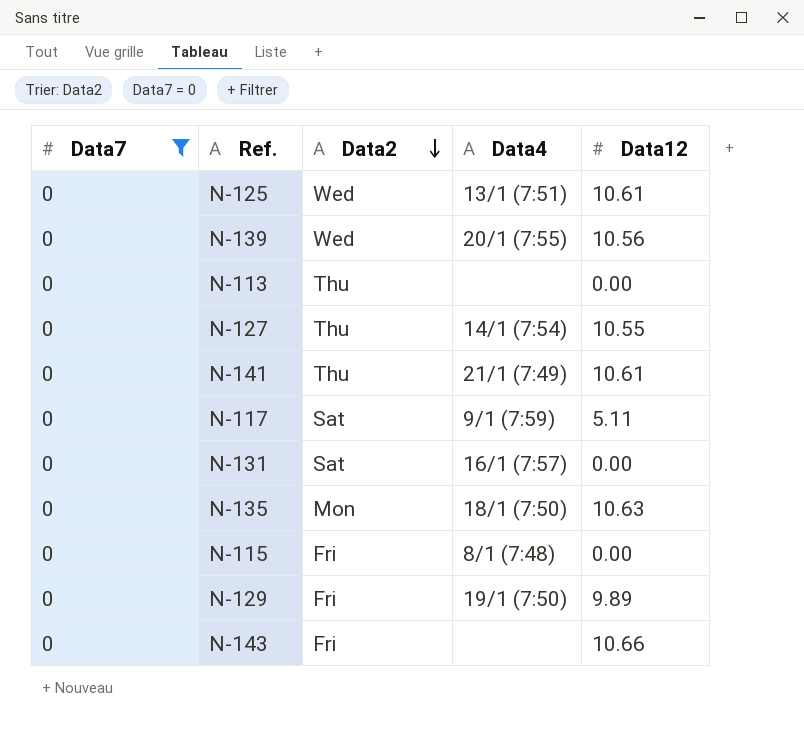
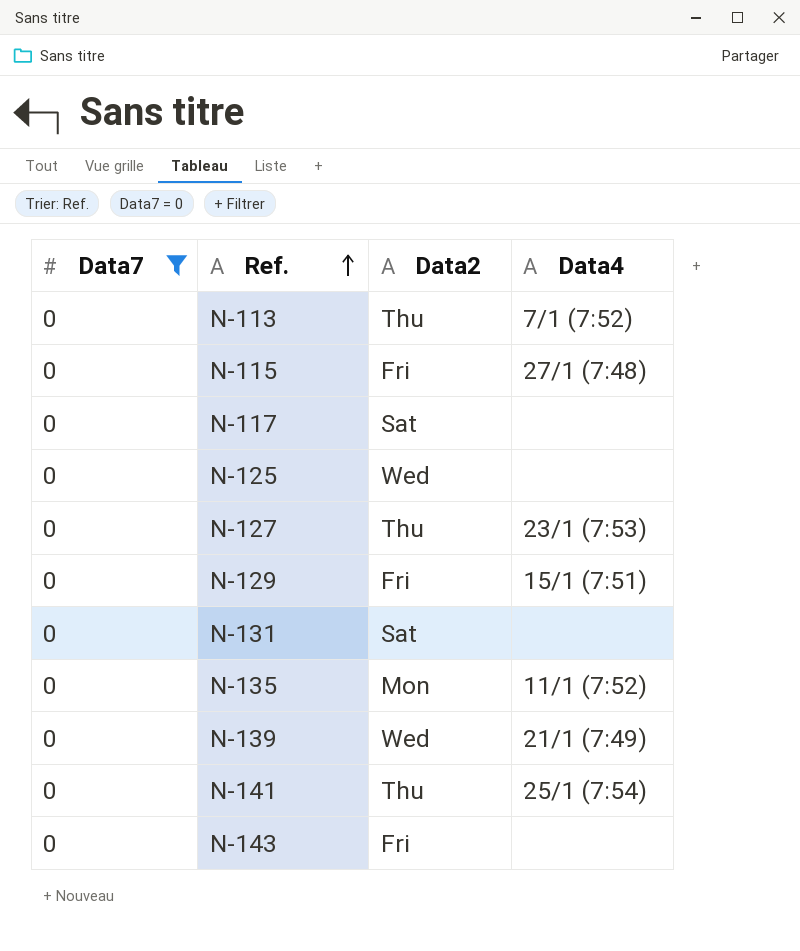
row order: Data2 descending -> Ref. ascending
column Data12 | position: 5 -> none
N-113 | Data4: none -> 7/1 (7:52)
N-115 | Data4: 8/1 (7:48) -> 27/1 (7:48)
N-117 | Data4: 9/1 (7:59) -> none
N-125 | Data4: 13/1 (7:51) -> none
N-127 | Data4: 14/1 (7:54) -> 23/1 (7:53)
N-129 | Data4: 19/1 (7:50) -> 15/1 (7:51)
N-131 | Data4: 16/1 (7:57) -> none
N-135 | Data4: 18/1 (7:50) -> 11/1 (7:52)
N-139 | Data4: 20/1 (7:55) -> 21/1 (7:49)
N-141 | Data4: 21/1 (7:49) -> 25/1 (7:54)

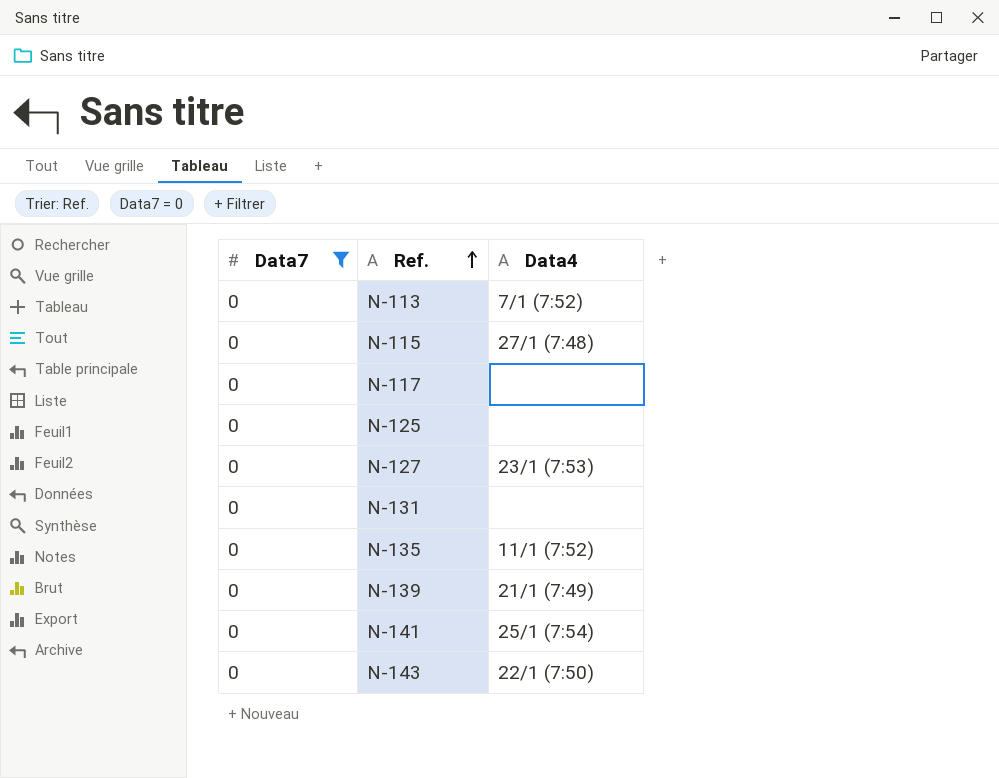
column Data2 | position: 3 -> none
row N-129: 0 | Fri | 15/1 (7:51) -> none
N-143 | Data4: none -> 22/1 (7:50)

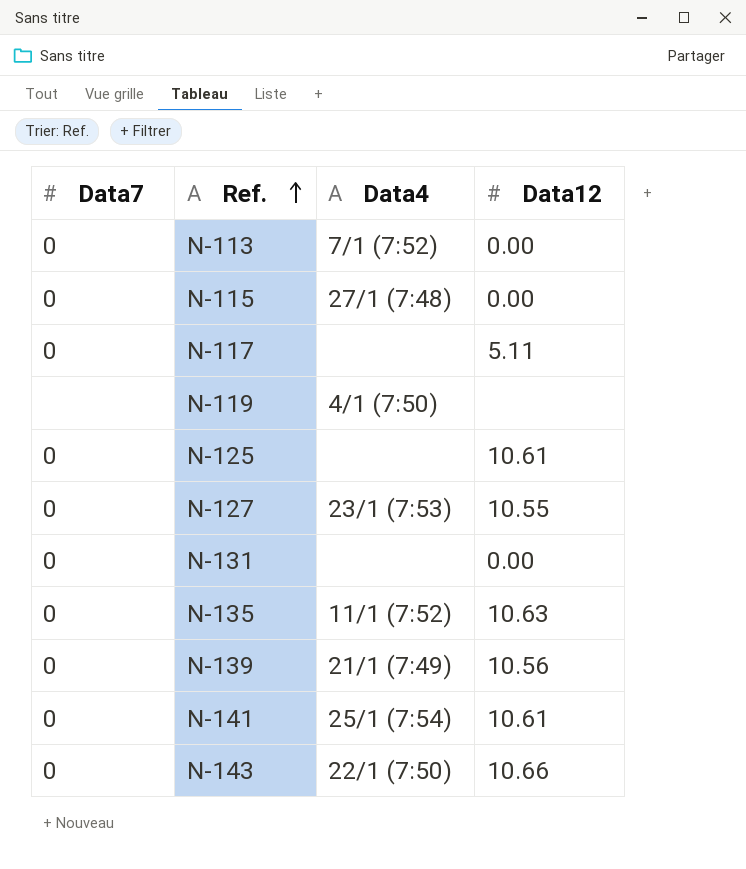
filter: Data7 = 0 -> none
column Data12 | position: none -> 4

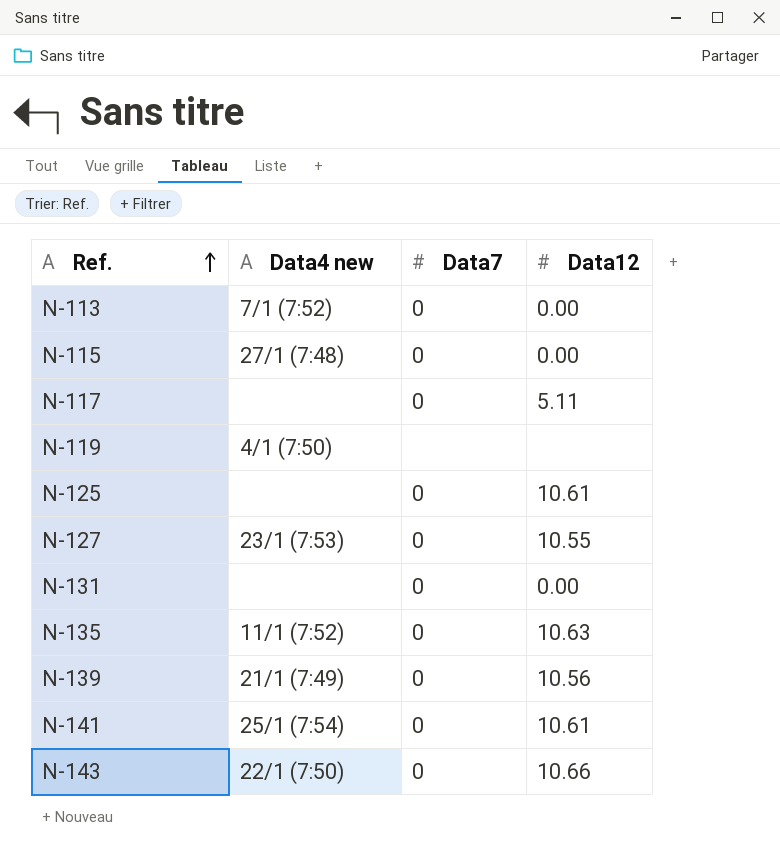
column name: Data4 -> Data4 new
column Data7 | position: 1 -> 3

